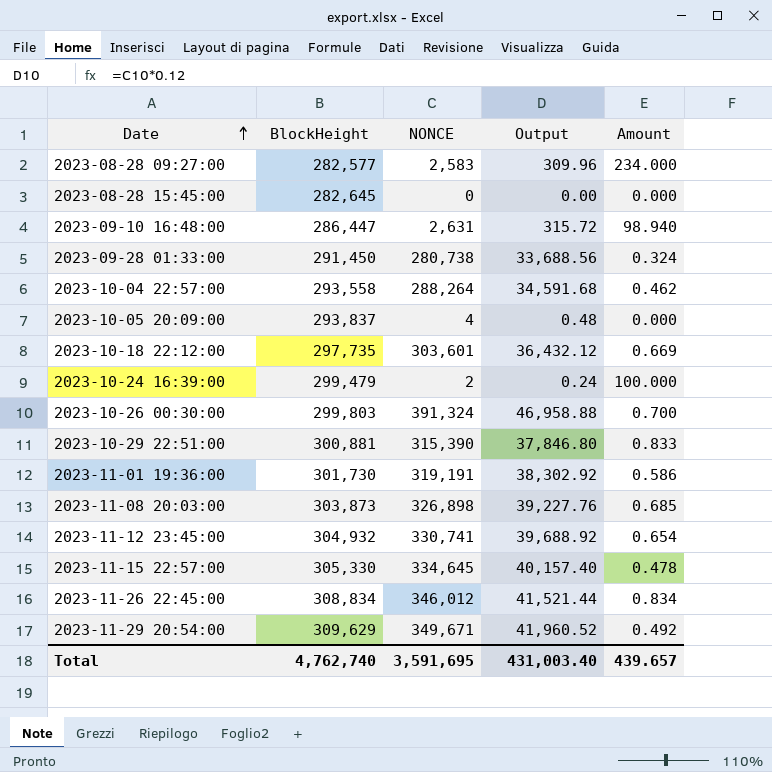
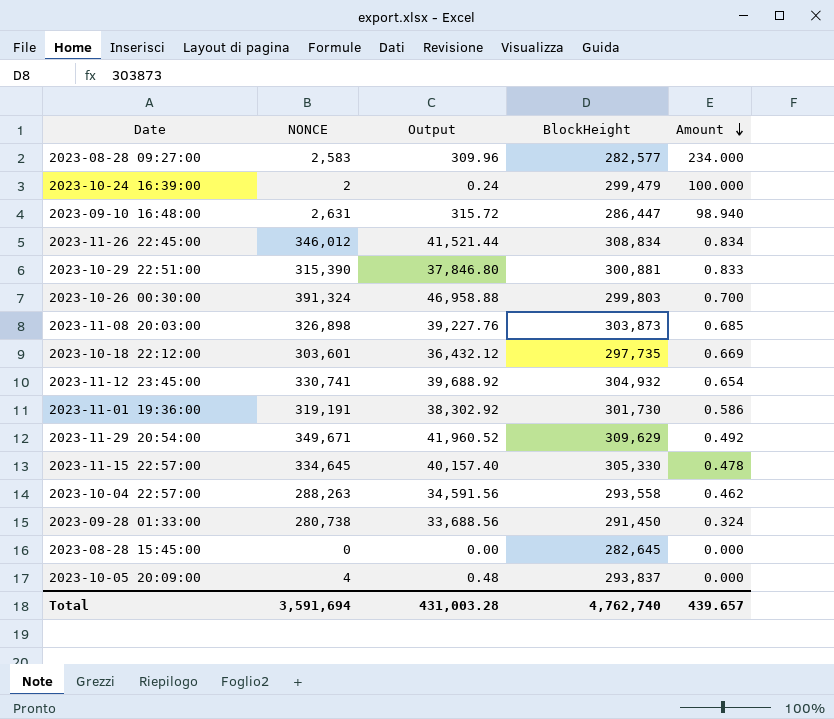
row order: Date ascending -> Amount descending
column BlockHeight | position: 2 -> 4
2023-10-04 22:57:00 | NONCE: 288,264 -> 288,263
2023-10-04 22:57:00 | Output: 34,591.68 -> 34,591.56
Total | NONCE: 3,591,695 -> 3,591,694
Total | Output: 431,003.40 -> 431,003.28

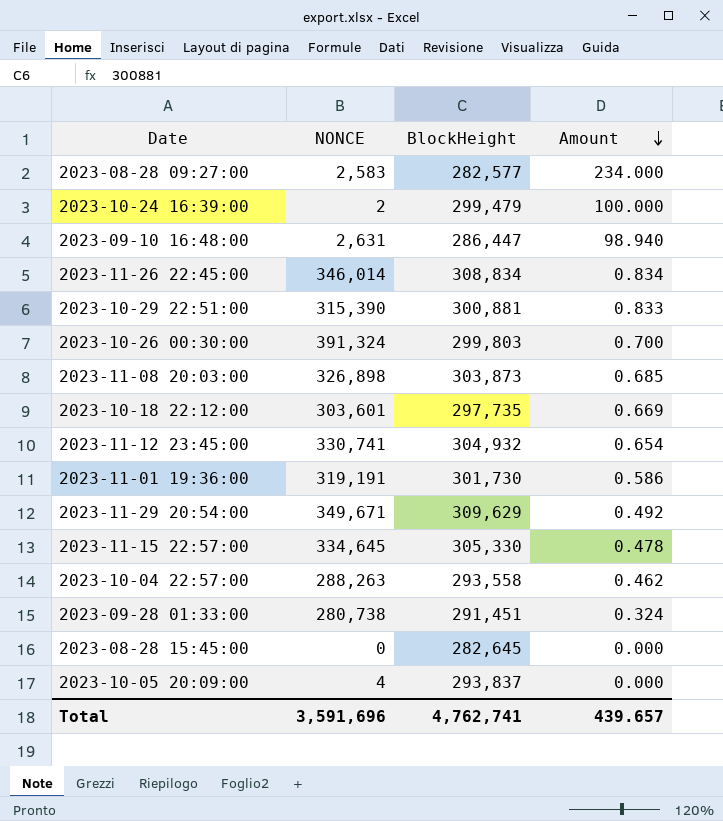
column Output | formula: [NONCE] * 0.12 -> none
2023-11-26 22:45:00 | NONCE: 346,012 -> 346,014
2023-09-28 01:33:00 | BlockHeight: 291,450 -> 291,451
Total | NONCE: 3,591,694 -> 3,591,696
Total | BlockHeight: 4,762,740 -> 4,762,741

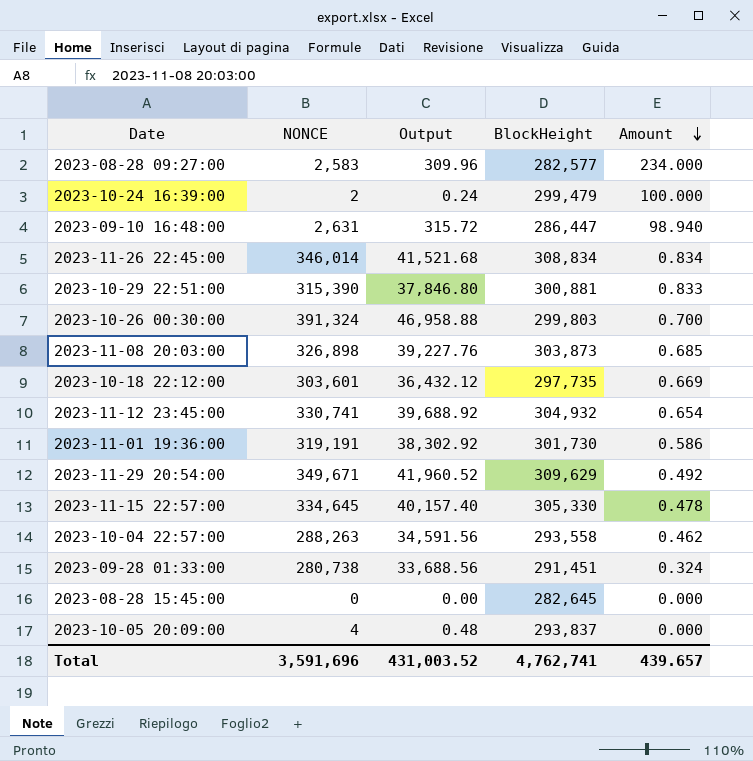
column Output | formula: none -> [NONCE] * 0.12

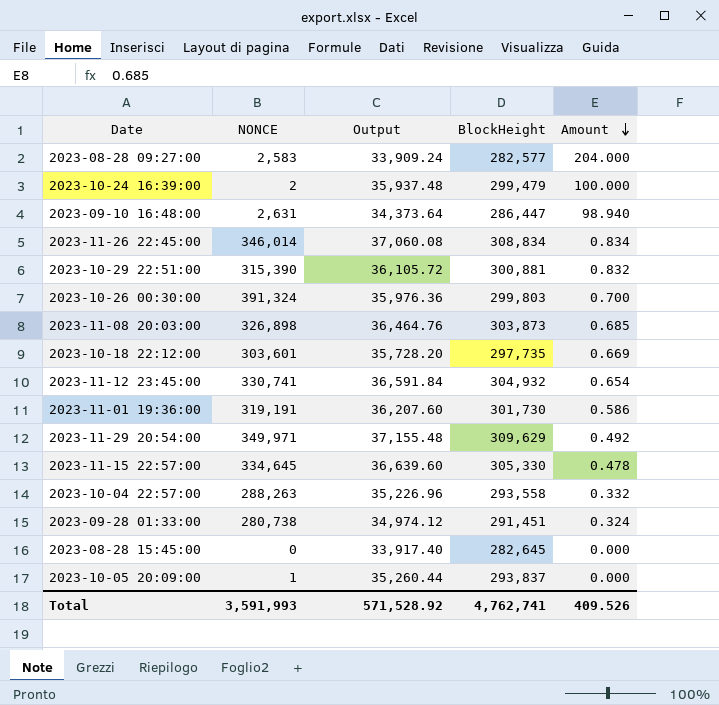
column Output | formula: [NONCE] * 0.12 -> [BlockHeight] * 0.12
2023-08-28 09:27:00 | Amount: 234.000 -> 204.000
2023-10-29 22:51:00 | Amount: 0.833 -> 0.832
2023-11-29 20:54:00 | NONCE: 349,671 -> 349,971
2023-10-04 22:57:00 | Amount: 0.462 -> 0.332
2023-10-05 20:09:00 | NONCE: 4 -> 1
Total | NONCE: 3,591,696 -> 3,591,993
Total | Output: 431,003.52 -> 571,528.92
Total | Amount: 439.657 -> 409.526

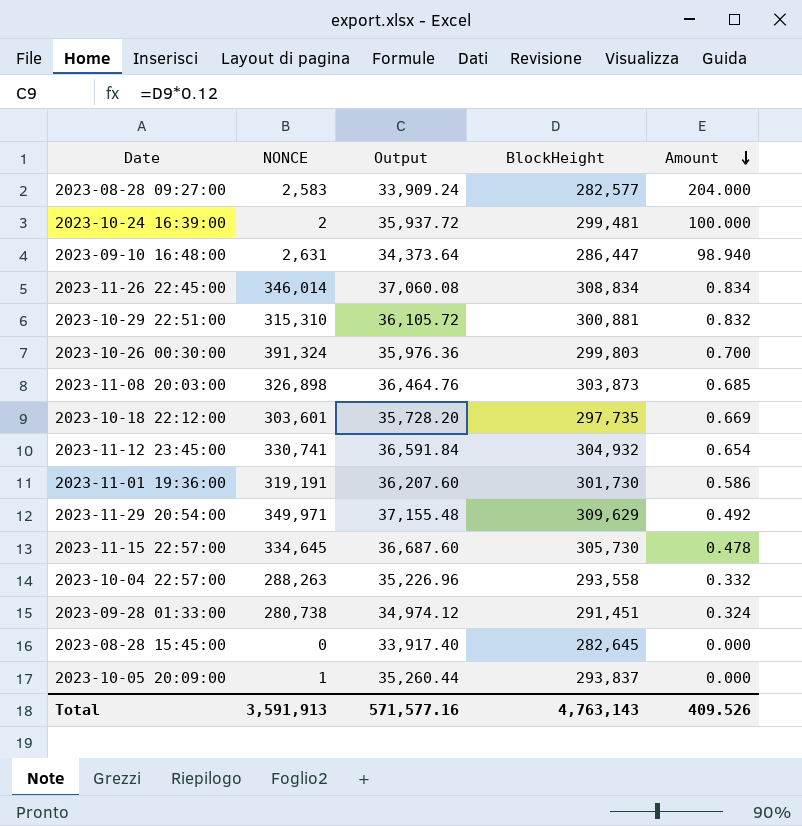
2023-10-24 16:39:00 | Output: 35,937.48 -> 35,937.72
2023-10-24 16:39:00 | BlockHeight: 299,479 -> 299,481
2023-10-29 22:51:00 | NONCE: 315,390 -> 315,310
2023-11-15 22:57:00 | Output: 36,639.60 -> 36,687.60
2023-11-15 22:57:00 | BlockHeight: 305,330 -> 305,730
Total | NONCE: 3,591,993 -> 3,591,913
Total | Output: 571,528.92 -> 571,577.16
Total | BlockHeight: 4,762,741 -> 4,763,143

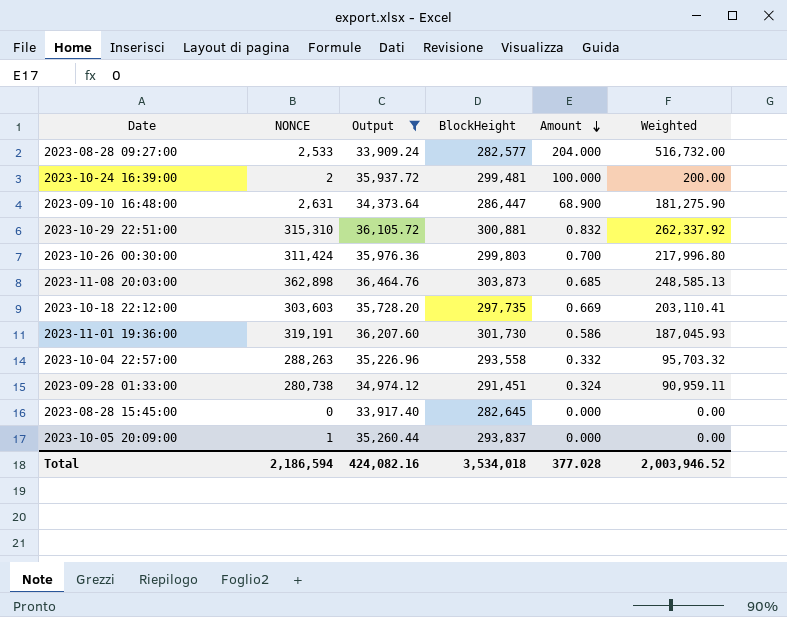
filter: none -> Output <= 36,464.76
column Weighted | formula: none -> [NONCE] * [Amount]
2023-08-28 09:27:00 | NONCE: 2,583 -> 2,533
2023-09-10 16:48:00 | Amount: 98.940 -> 68.900
2023-10-26 00:30:00 | NONCE: 391,324 -> 311,424
2023-11-08 20:03:00 | NONCE: 326,898 -> 362,898
2023-10-18 22:12:00 | NONCE: 303,601 -> 303,603
Total | NONCE: 3,591,913 -> 2,186,594
Total | Output: 571,577.16 -> 424,082.16
Total | BlockHeight: 4,763,143 -> 3,534,018
Total | Amount: 409.526 -> 377.028

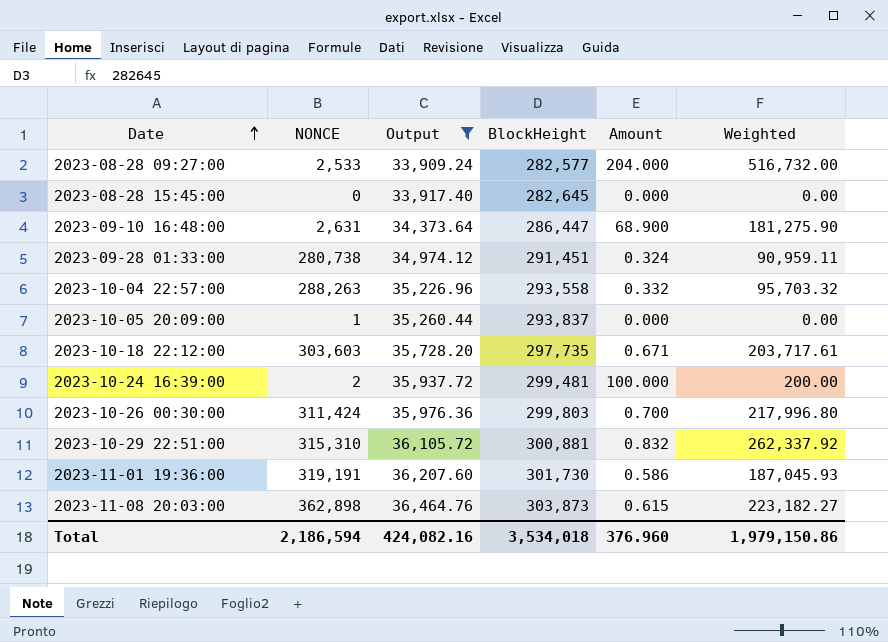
row order: Amount descending -> Date ascending
2023-10-18 22:12:00 | Amount: 0.669 -> 0.671
2023-10-18 22:12:00 | Weighted: 203,110.41 -> 203,717.61
2023-11-08 20:03:00 | Amount: 0.685 -> 0.615
2023-11-08 20:03:00 | Weighted: 248,585.13 -> 223,182.27
Total | Amount: 377.028 -> 376.960
Total | Weighted: 2,003,946.52 -> 1,979,150.86

